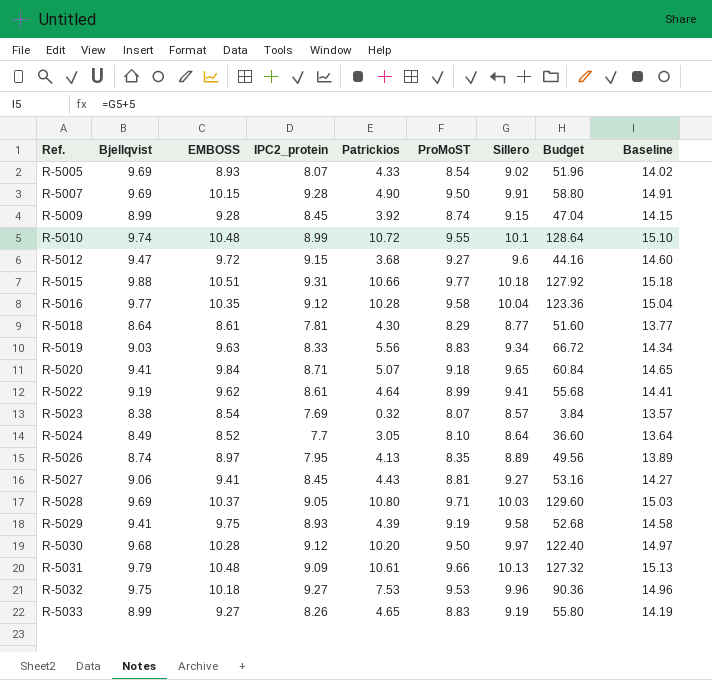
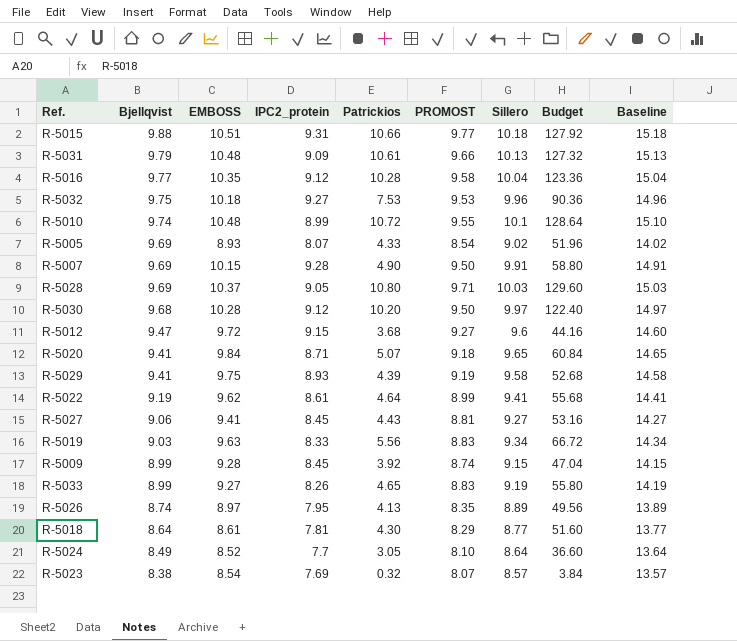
row order: Ref. ascending -> Bjellqvist descending
column name: ProMoST -> PROMOST

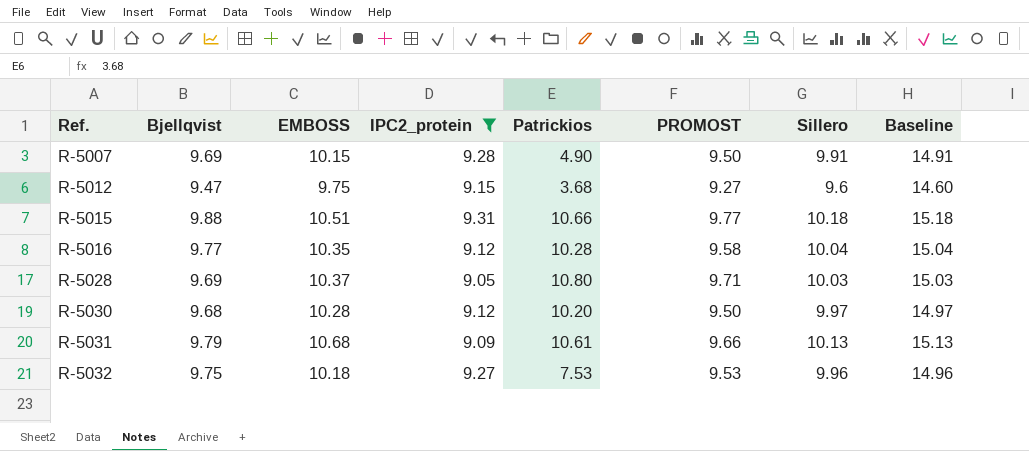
filter: none -> IPC2_protein >= 9.05
row order: Bjellqvist descending -> Ref. ascending
column Budget | formula: [Patrickios] * 12 -> none
R-5012 | EMBOSS: 9.72 -> 9.75
R-5031 | EMBOSS: 10.48 -> 10.68

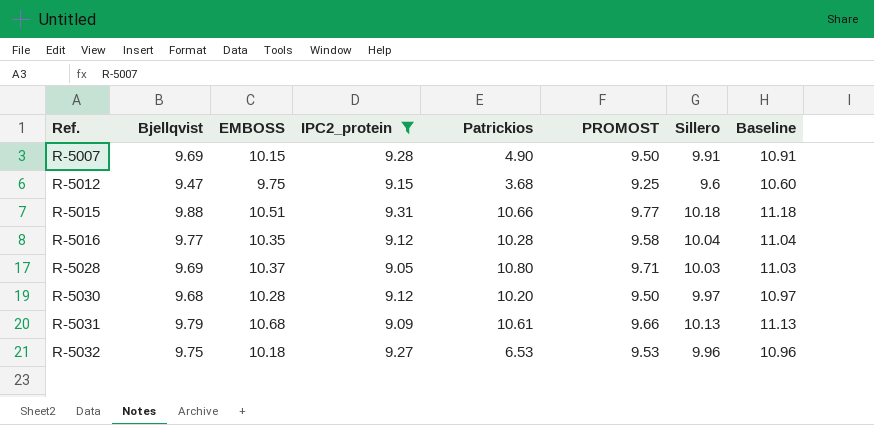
column Baseline | formula: [Sillero] + 5 -> [Sillero] + 1
R-5012 | PROMOST: 9.27 -> 9.25
R-5032 | Patrickios: 7.53 -> 6.53

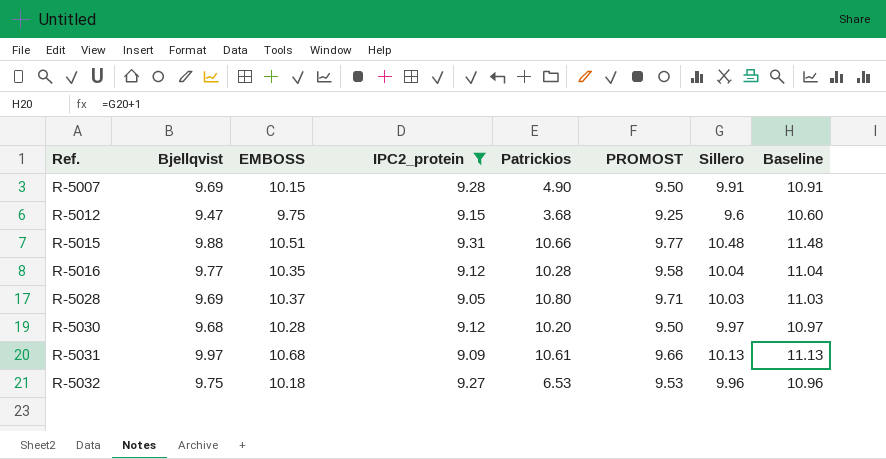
R-5015 | Sillero: 10.18 -> 10.48
R-5015 | Baseline: 11.18 -> 11.48
R-5031 | Bjellqvist: 9.79 -> 9.97

